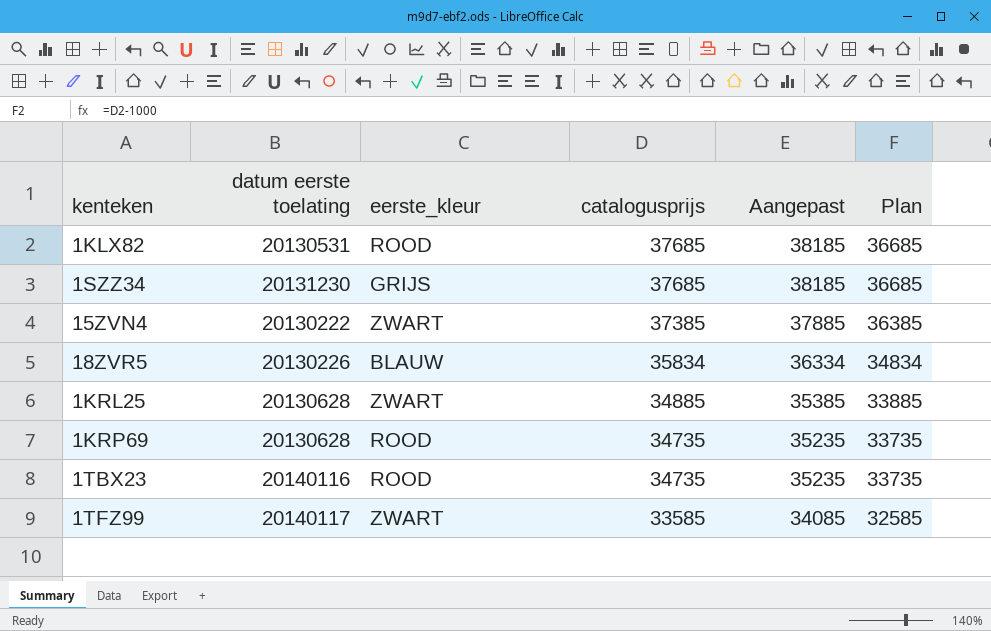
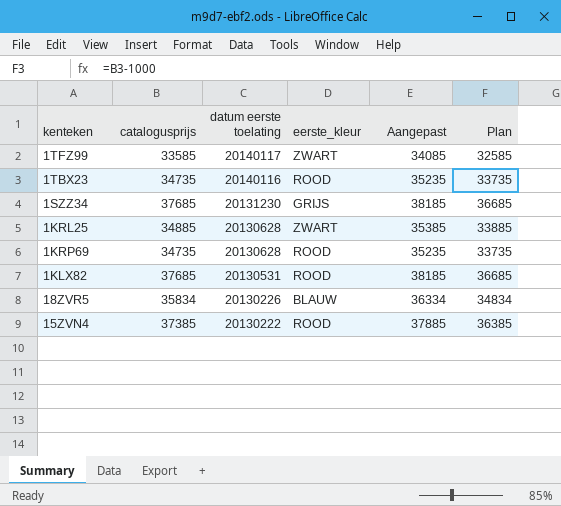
row order: catalogusprijs descending -> datum eerste toelating descending
column catalogusprijs | position: 4 -> 2
15ZVN4 | eerste_kleur: ZWART -> ROOD

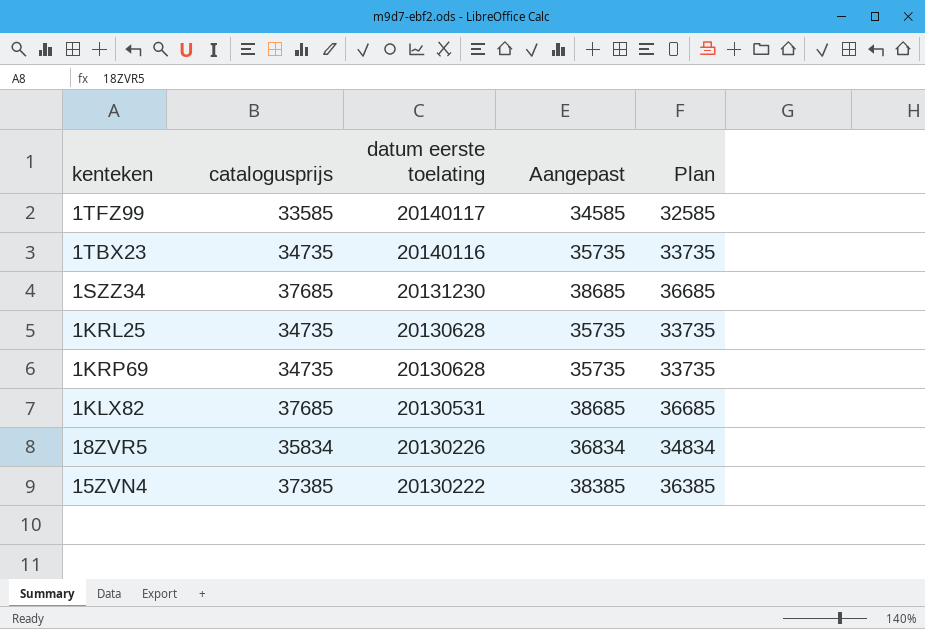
column eerste_kleur | position: 4 -> none
column Aangepast | formula: [catalogusprijs] + 500 -> [catalogusprijs] + 1000
1KRL25 | catalogusprijs: 34885 -> 34735
1KRL25 | Plan: 33885 -> 33735

